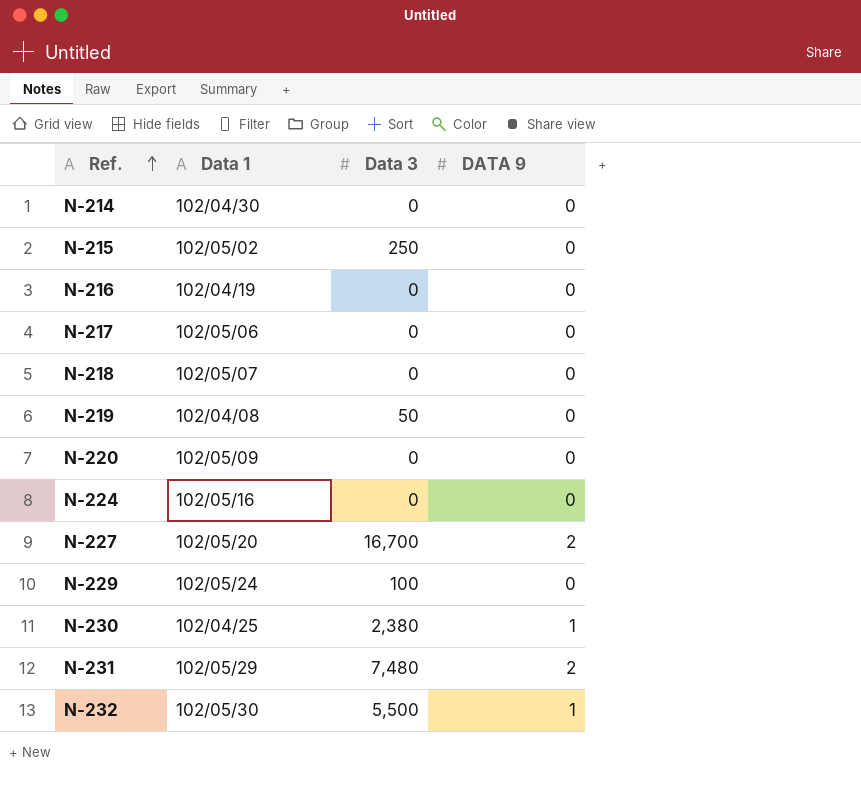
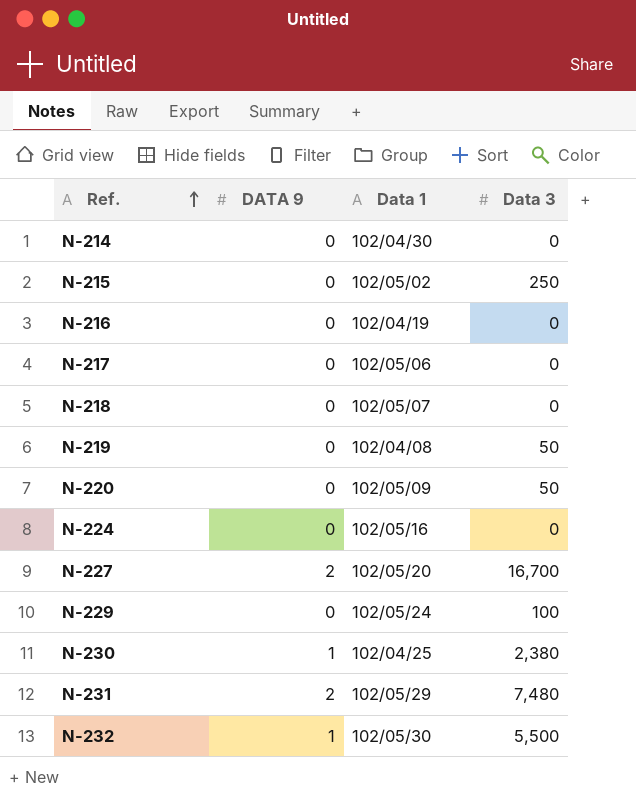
column DATA 9 | position: 4 -> 2
N-220 | Data 3: 0 -> 50

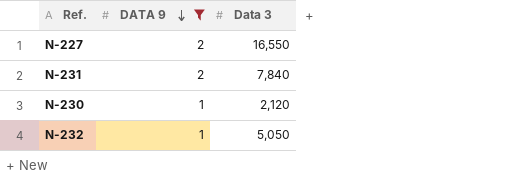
filter: none -> DATA 9 != 0
row order: Ref. ascending -> DATA 9 descending
column Data 1 | position: 3 -> none
N-227 | Data 3: 16,700 -> 16,550
N-231 | Data 3: 7,480 -> 7,840
N-230 | Data 3: 2,380 -> 2,120
N-232 | Data 3: 5,500 -> 5,050

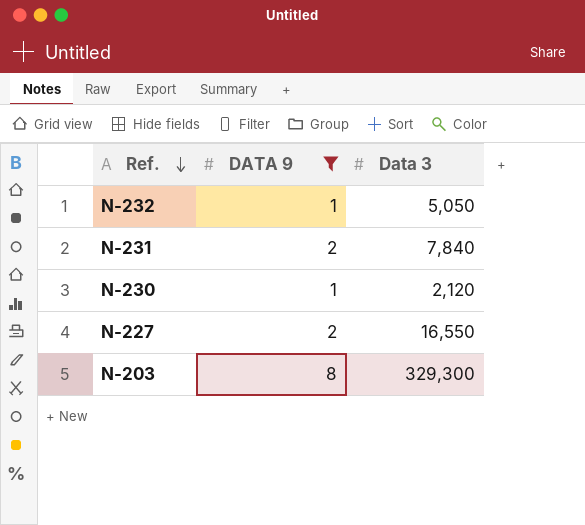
row order: DATA 9 descending -> Ref. descending
row N-203: none -> 8 | 329,300

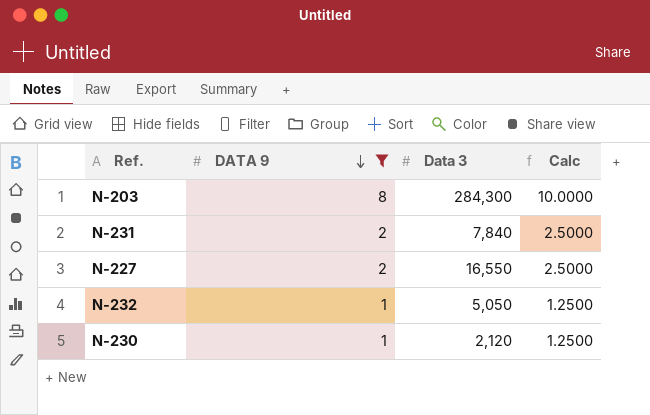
row order: Ref. descending -> DATA 9 descending
column Calc | formula: none -> [DATA 9] * 1.25
N-203 | Data 3: 329,300 -> 284,300

